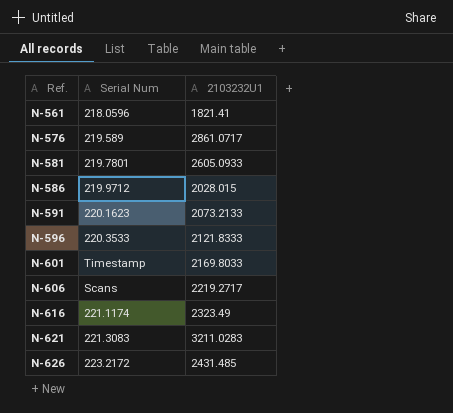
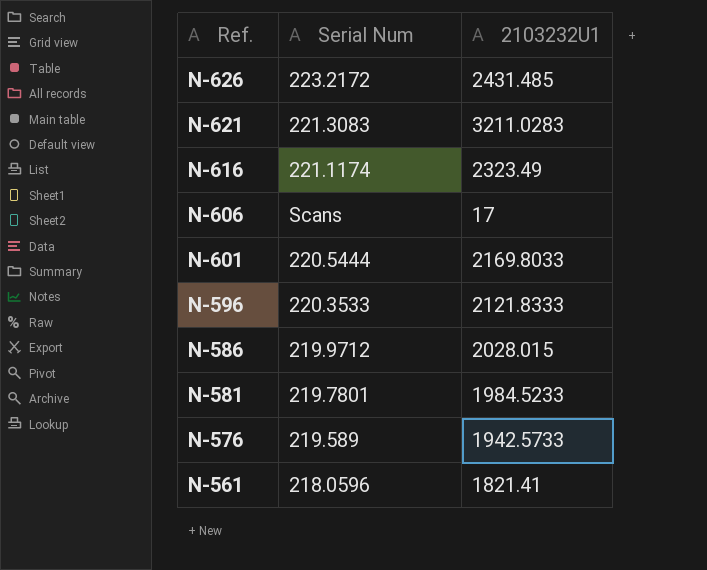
row order: Ref. ascending -> Ref. descending
row N-591: 220.1623 | 2073.2133 -> none
N-606 | 2103232U1: 2219.2717 -> 17
N-601 | Serial Num: Timestamp -> 220.5444
N-581 | 2103232U1: 2605.0933 -> 1984.5233
N-576 | 2103232U1: 2861.0717 -> 1942.5733

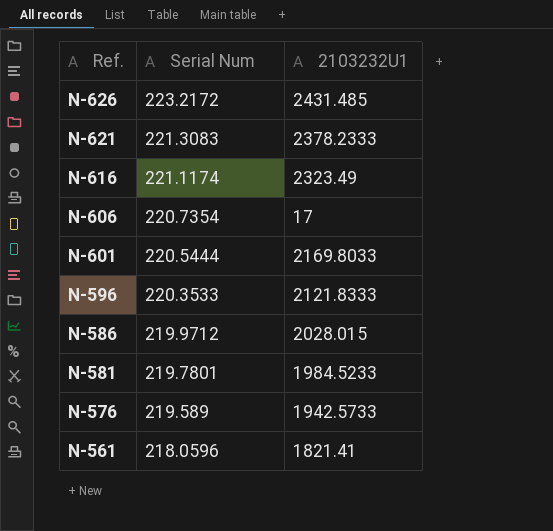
N-621 | 2103232U1: 3211.0283 -> 2378.2333
N-606 | Serial Num: Scans -> 220.7354

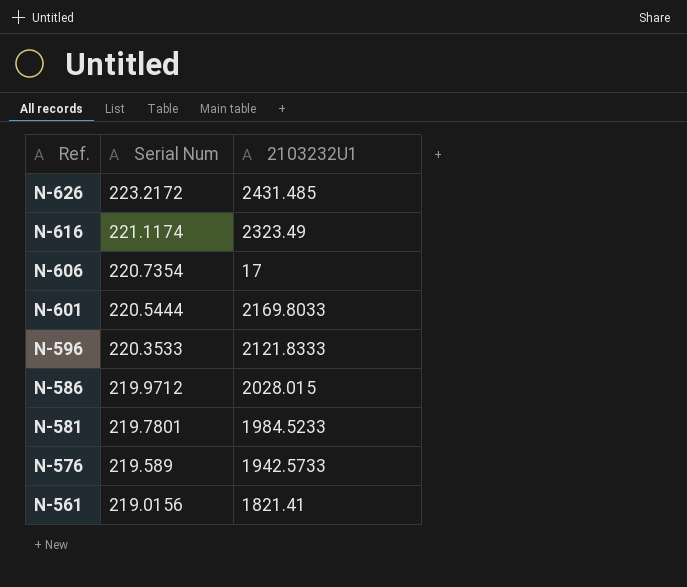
row N-621: 221.3083 | 2378.2333 -> none
N-561 | Serial Num: 218.0596 -> 219.0156

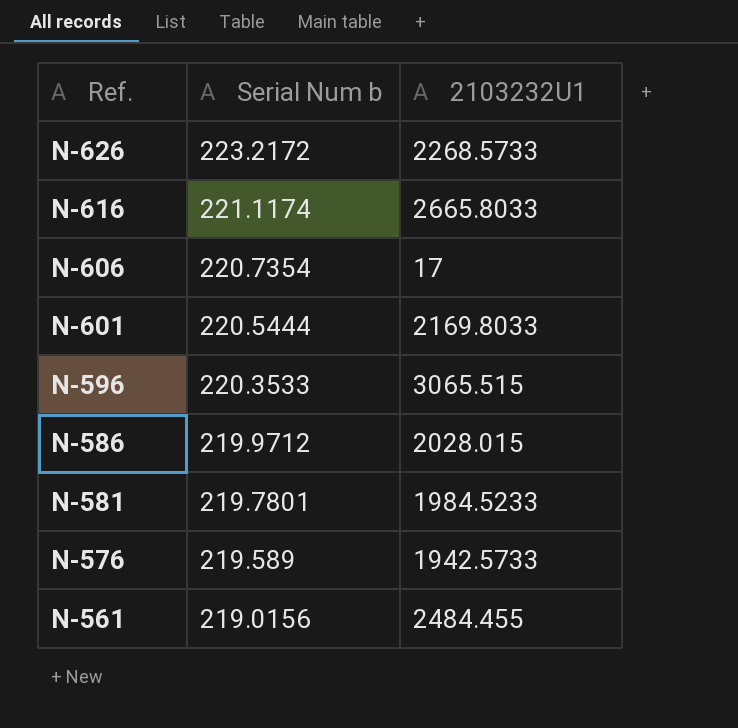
column name: Serial Num -> Serial Num b
N-626 | 2103232U1: 2431.485 -> 2268.5733
N-616 | 2103232U1: 2323.49 -> 2665.8033
N-596 | 2103232U1: 2121.8333 -> 3065.515
N-561 | 2103232U1: 1821.41 -> 2484.455

